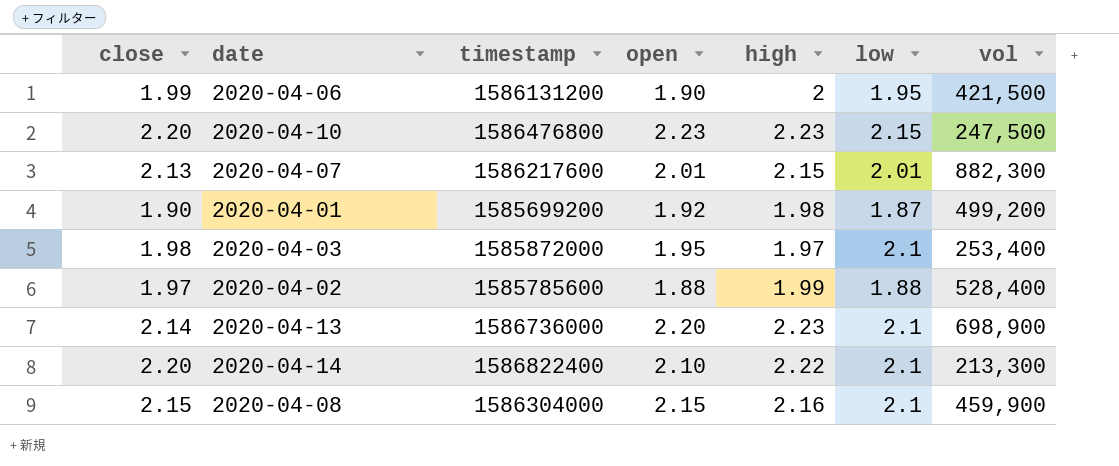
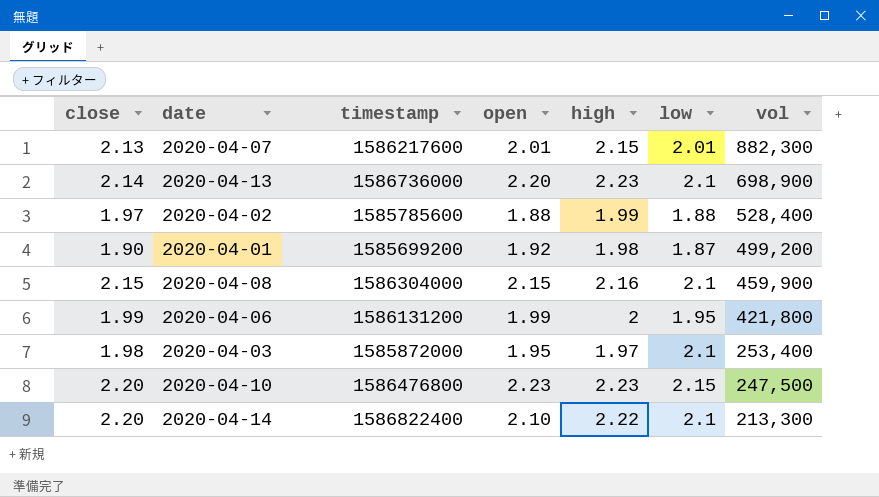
row order: none -> vol descending
2020-04-06 | open: 1.90 -> 1.99
2020-04-06 | vol: 421,500 -> 421,800

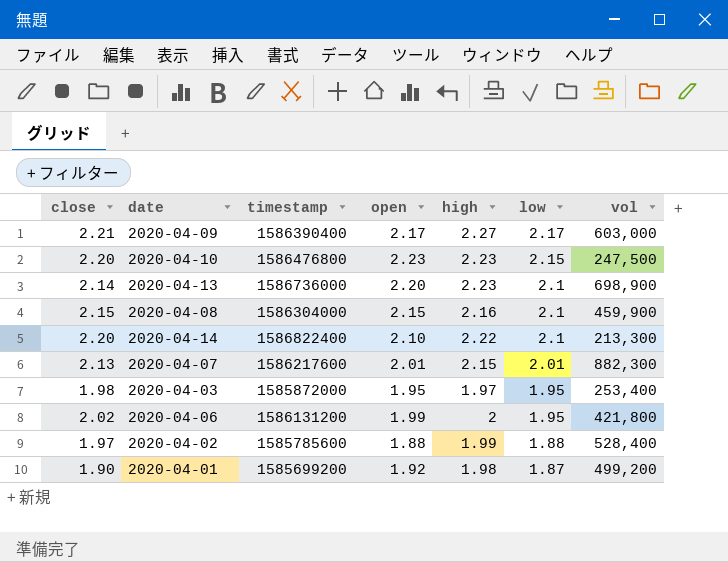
row order: vol descending -> low descending
row 2020-04-09: none -> 2.21 | 1586390400 | 2.17 | 2.27 | 2.17 | 603,000
2020-04-03 | low: 2.1 -> 1.95
2020-04-06 | close: 1.99 -> 2.02

